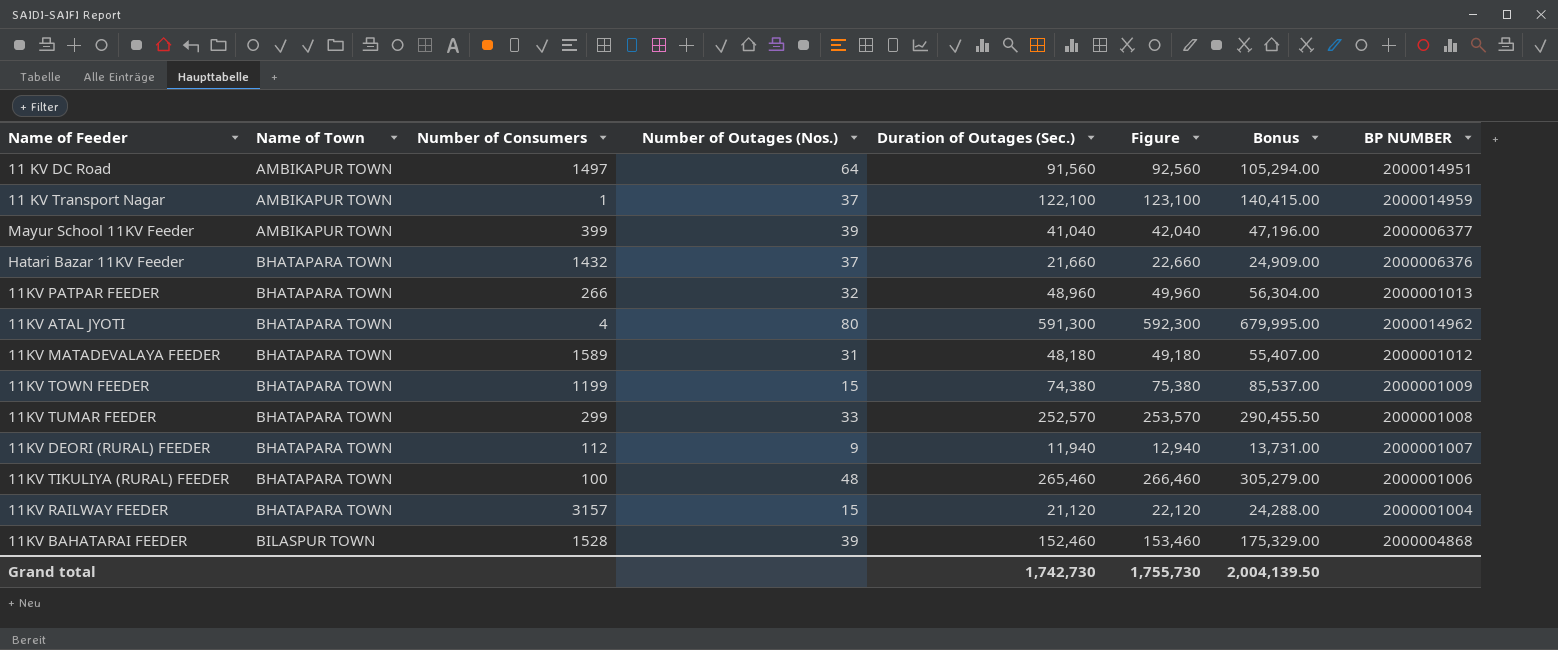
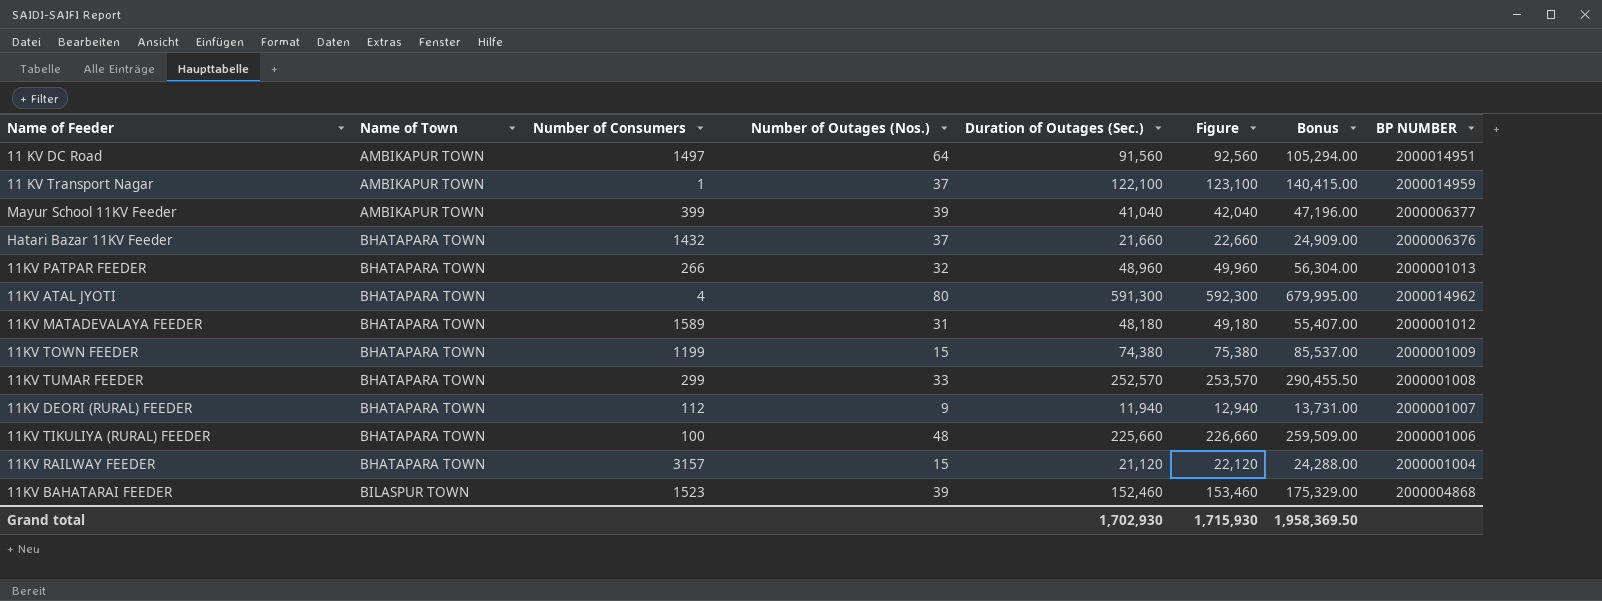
11KV TIKULIYA (RURAL) FEEDER | Duration of Outages (Sec.): 265,460 -> 225,660
11KV TIKULIYA (RURAL) FEEDER | Figure: 266,460 -> 226,660
11KV TIKULIYA (RURAL) FEEDER | Bonus: 305,279.00 -> 259,509.00
11KV BAHATARAI FEEDER | Number of Consumers: 1528 -> 1523
Grand total | Duration of Outages (Sec.): 1,742,730 -> 1,702,930
Grand total | Figure: 1,755,730 -> 1,715,930
Grand total | Bonus: 2,004,139.50 -> 1,958,369.50

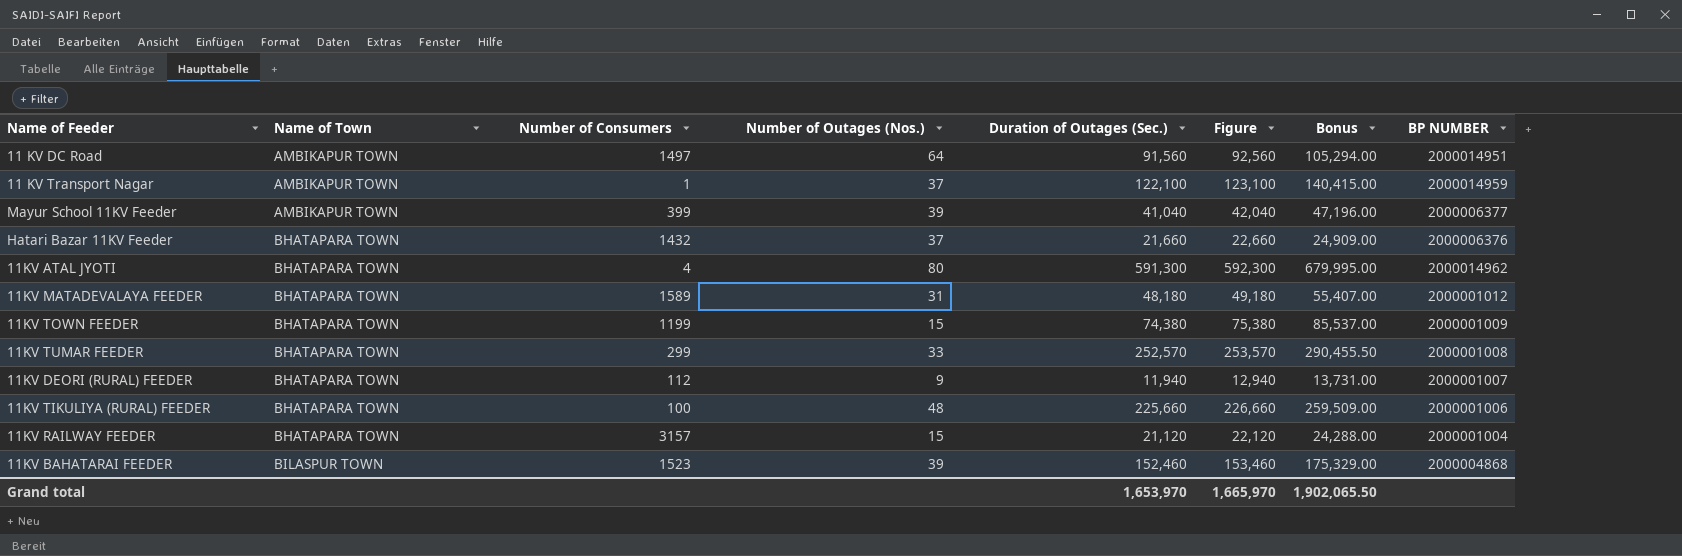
row 11KV PATPAR FEEDER: BHATAPARA TOWN | 266 | 32 | 48,960 | 49,960 | 56,304.00 | 2000001013 -> none
Grand total | Duration of Outages (Sec.): 1,702,930 -> 1,653,970
Grand total | Figure: 1,715,930 -> 1,665,970
Grand total | Bonus: 1,958,369.50 -> 1,902,065.50

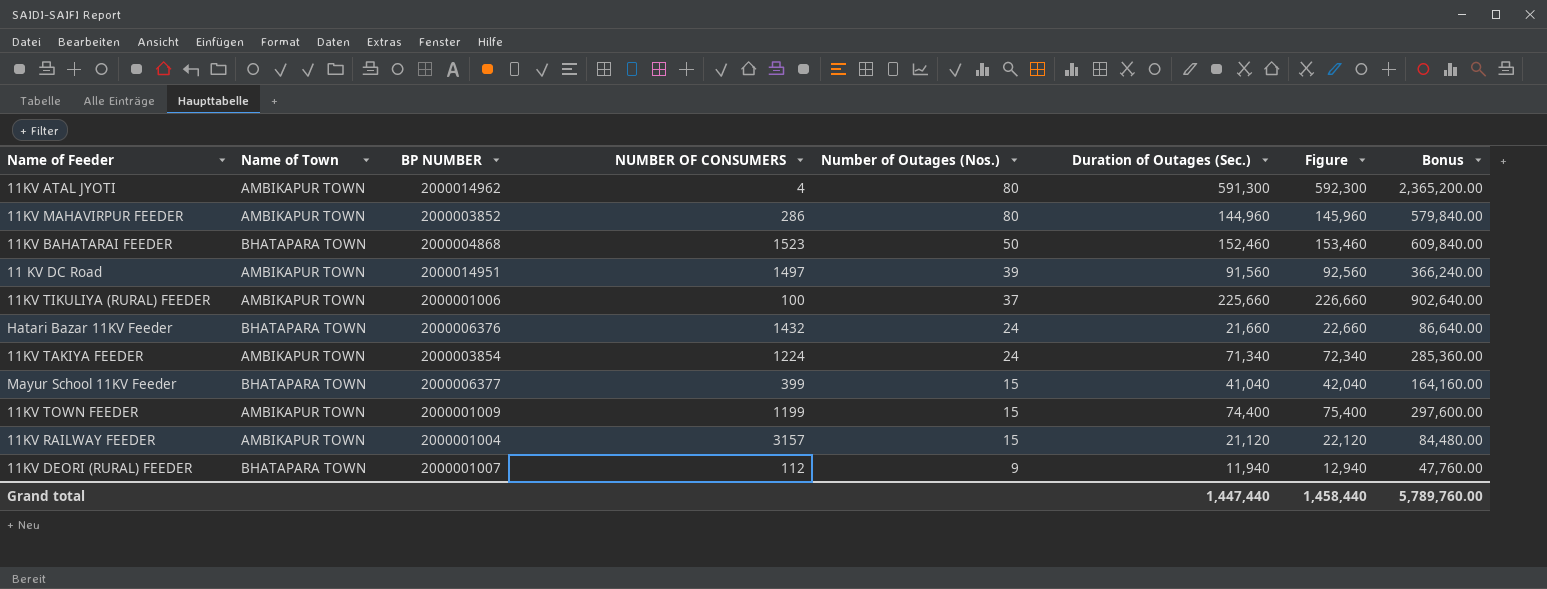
row order: Name of Town ascending -> Number of Outages (Nos.) descending
column BP NUMBER | position: 8 -> 3
column name: Number of Consumers -> NUMBER OF CONSUMERS
column Bonus | formula: [Duration of Outages (Sec.)] * 1.15 -> [Duration of Outages (Sec.)] * 4
row 11 KV Transport Nagar: AMBIKAPUR TOWN | 1 | 37 | 122,100 | 123,100 | 140,415.00 | 2000014959 -> none
row 11KV MATADEVALAYA FEEDER: BHATAPARA TOWN | 1589 | 31 | 48,180 | 49,180 | 55,407.00 | 2000001012 -> none
row 11KV TUMAR FEEDER: BHATAPARA TOWN | 299 | 33 | 252,570 | 253,570 | 290,455.50 | 2000001008 -> none
11KV ATAL JYOTI | Name of Town: BHATAPARA TOWN -> AMBIKAPUR TOWN
row 11KV MAHAVIRPUR FEEDER: none -> AMBIKAPUR TOWN | 2000003852 | 286 | 80 | 144,960 | 145,960 | 579,840.00
11KV BAHATARAI FEEDER | Name of Town: BILASPUR TOWN -> BHATAPARA TOWN
11KV BAHATARAI FEEDER | Number of Outages (Nos.): 39 -> 50
11 KV DC Road | Number of Outages (Nos.): 64 -> 39
11KV TIKULIYA (RURAL) FEEDER | Name of Town: BHATAPARA TOWN -> AMBIKAPUR TOWN
11KV TIKULIYA (RURAL) FEEDER | Number of Outages (Nos.): 48 -> 37
Hatari Bazar 11KV Feeder | Number of Outages (Nos.): 37 -> 24
row 11KV TAKIYA FEEDER: none -> AMBIKAPUR TOWN | 2000003854 | 1224 | 24 | 71,340 | 72,340 | 285,360.00
Mayur School 11KV Feeder | Name of Town: AMBIKAPUR TOWN -> BHATAPARA TOWN
Mayur School 11KV Feeder | Number of Outages (Nos.): 39 -> 15
11KV TOWN FEEDER | Name of Town: BHATAPARA TOWN -> AMBIKAPUR TOWN
11KV TOWN FEEDER | Duration of Outages (Sec.): 74,380 -> 74,400
11KV TOWN FEEDER | Figure: 75,380 -> 75,400
11KV RAILWAY FEEDER | Name of Town: BHATAPARA TOWN -> AMBIKAPUR TOWN
Grand total | Duration of Outages (Sec.): 1,653,970 -> 1,447,440
Grand total | Figure: 1,665,970 -> 1,458,440
Grand total | Bonus: 1,902,065.50 -> 5,789,760.00

